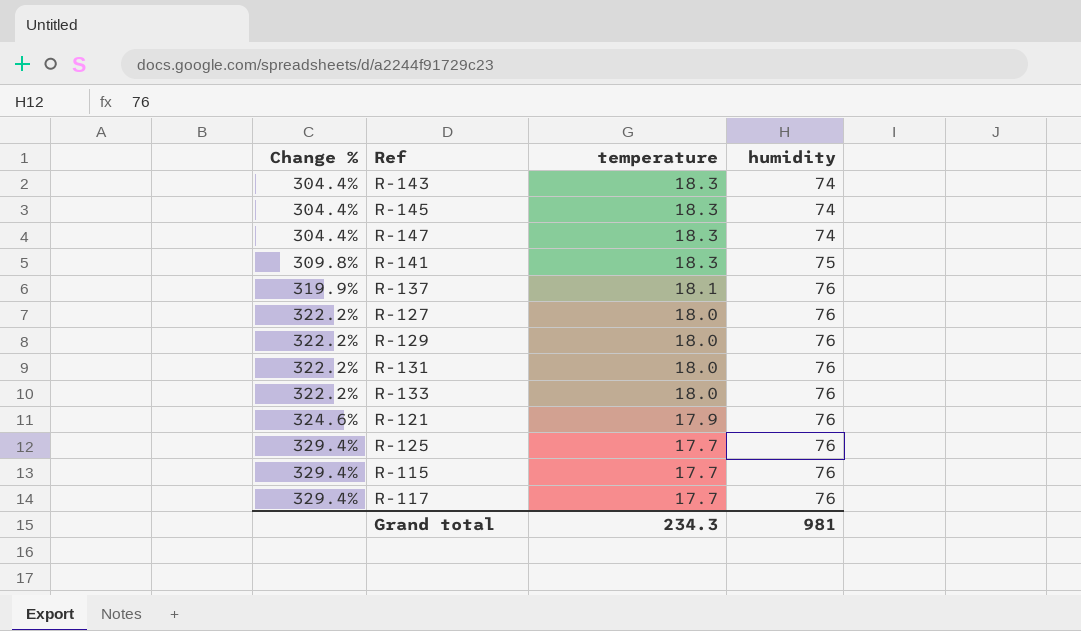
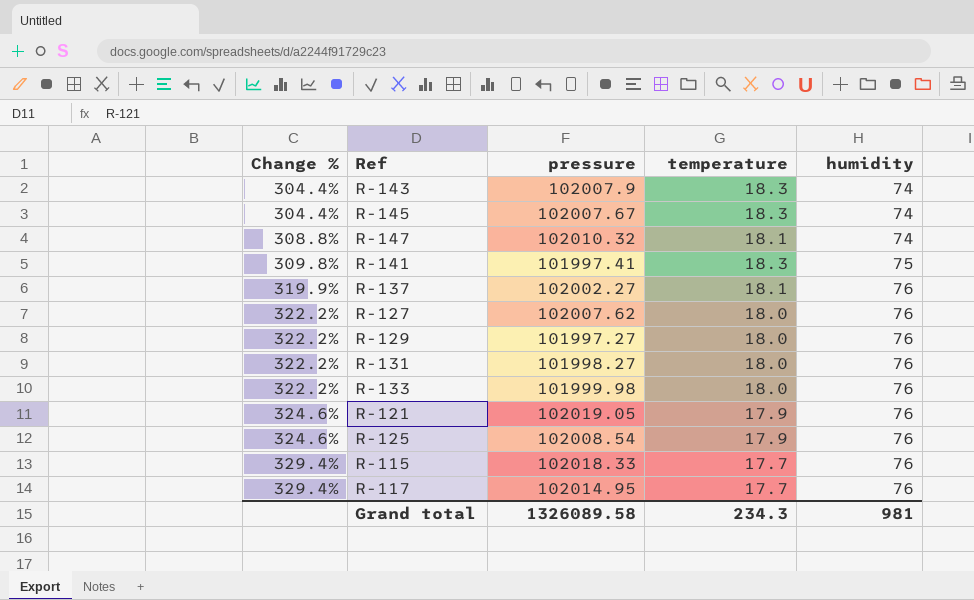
column pressure | position: none -> 3
R-147 | Change %: 304.4% -> 308.8%
R-147 | temperature: 18.3 -> 18.1
R-125 | Change %: 329.4% -> 324.6%
R-125 | temperature: 17.7 -> 17.9

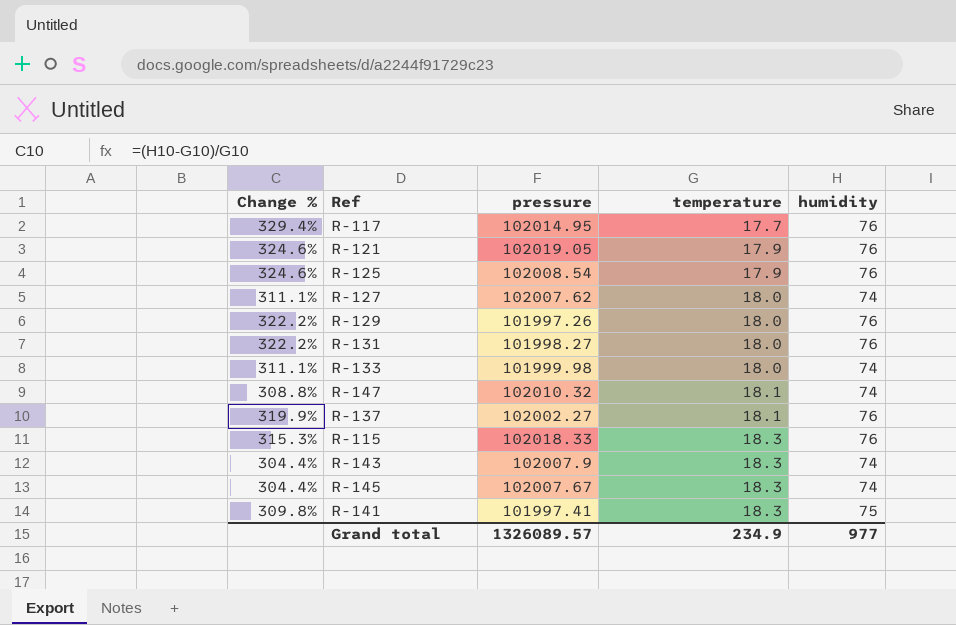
row order: Change % ascending -> temperature ascending
R-127 | Change %: 322.2% -> 311.1%
R-127 | humidity: 76 -> 74
R-129 | pressure: 101997.27 -> 101997.26
R-133 | Change %: 322.2% -> 311.1%
R-133 | humidity: 76 -> 74
R-115 | Change %: 329.4% -> 315.3%
R-115 | temperature: 17.7 -> 18.3
Grand total | pressure: 1326089.58 -> 1326089.57
Grand total | temperature: 234.3 -> 234.9
Grand total | humidity: 981 -> 977

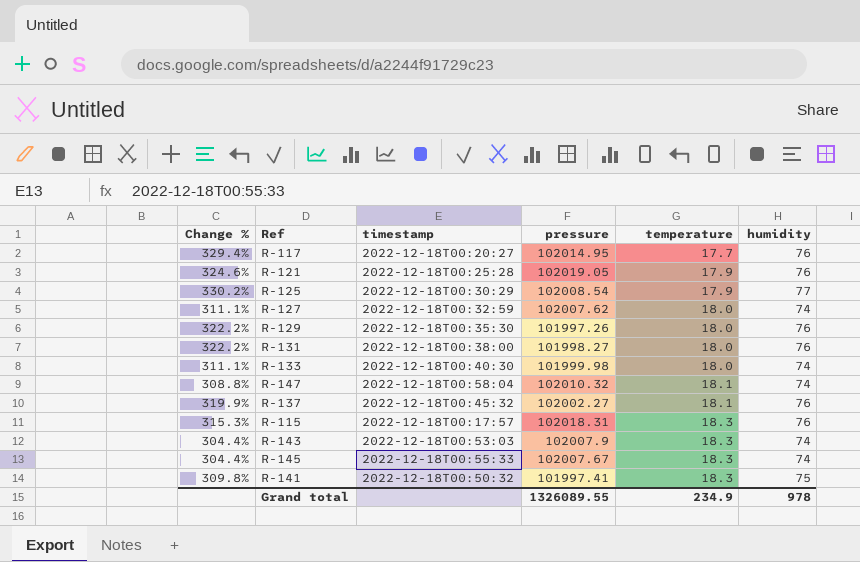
column timestamp | position: none -> 3
R-125 | Change %: 324.6% -> 330.2%
R-125 | humidity: 76 -> 77
R-115 | pressure: 102018.33 -> 102018.31
Grand total | pressure: 1326089.57 -> 1326089.55
Grand total | humidity: 977 -> 978

